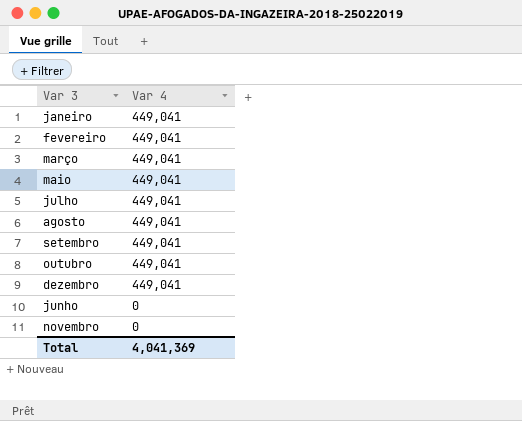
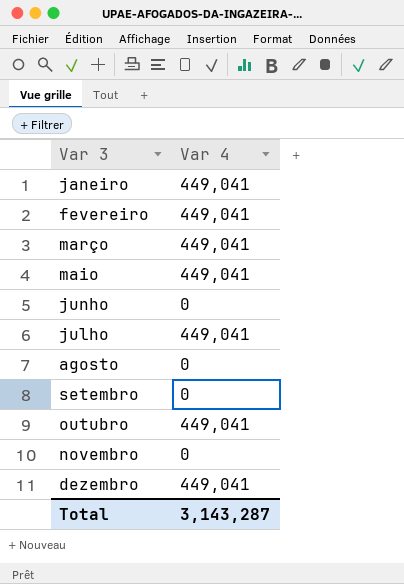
row order: Var 4 descending -> Var 3 ascending
agosto | Var 4: 449,041 -> 0
setembro | Var 4: 449,041 -> 0
Total | Var 4: 4,041,369 -> 3,143,287

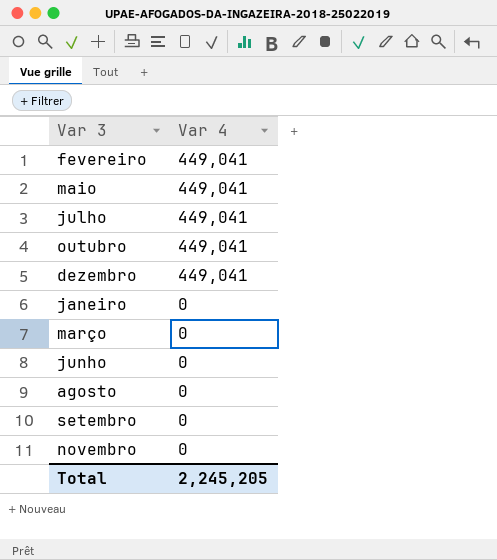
row order: Var 3 ascending -> Var 4 descending
janeiro | Var 4: 449,041 -> 0
março | Var 4: 449,041 -> 0
Total | Var 4: 3,143,287 -> 2,245,205

